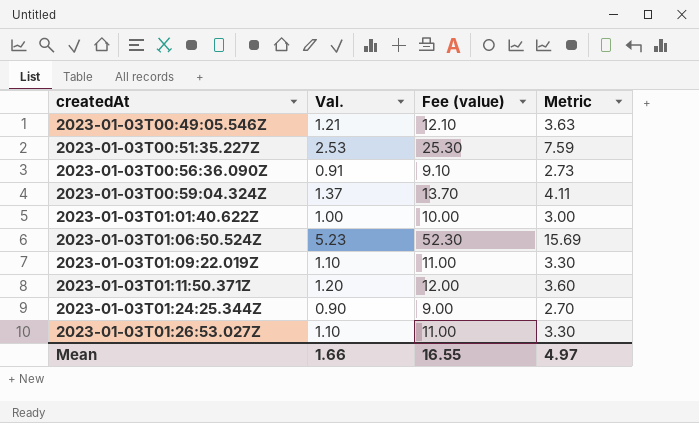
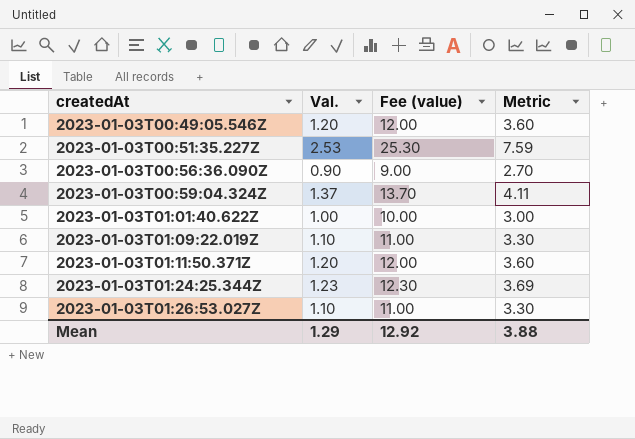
row 2023-01-03T01:06:50.524Z: 5.23 | 52.30 | 15.69 -> none
2023-01-03T00:49:05.546Z | Val.: 1.21 -> 1.20
2023-01-03T00:49:05.546Z | Fee (value): 12.10 -> 12.00
2023-01-03T00:49:05.546Z | Metric: 3.63 -> 3.60
2023-01-03T00:56:36.090Z | Val.: 0.91 -> 0.90
2023-01-03T00:56:36.090Z | Fee (value): 9.10 -> 9.00
2023-01-03T00:56:36.090Z | Metric: 2.73 -> 2.70
2023-01-03T01:24:25.344Z | Val.: 0.90 -> 1.23
2023-01-03T01:24:25.344Z | Fee (value): 9.00 -> 12.30
2023-01-03T01:24:25.344Z | Metric: 2.70 -> 3.69
Mean | Val.: 1.66 -> 1.29
Mean | Fee (value): 16.55 -> 12.92
Mean | Metric: 4.97 -> 3.88

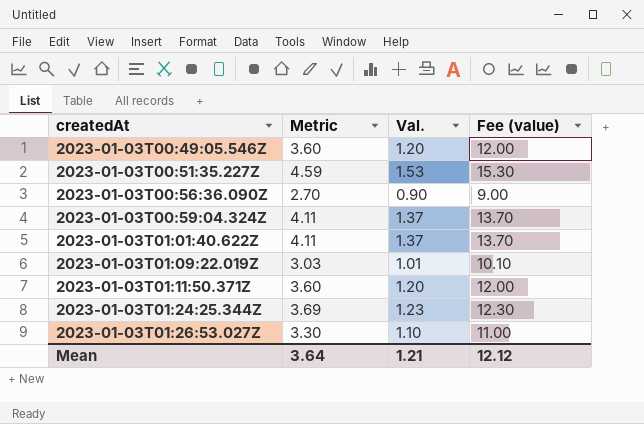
column Metric | position: 4 -> 2
2023-01-03T00:51:35.227Z | Metric: 7.59 -> 4.59
2023-01-03T00:51:35.227Z | Val.: 2.53 -> 1.53
2023-01-03T00:51:35.227Z | Fee (value): 25.30 -> 15.30
2023-01-03T01:01:40.622Z | Metric: 3.00 -> 4.11
2023-01-03T01:01:40.622Z | Val.: 1.00 -> 1.37
2023-01-03T01:01:40.622Z | Fee (value): 10.00 -> 13.70
2023-01-03T01:09:22.019Z | Metric: 3.30 -> 3.03
2023-01-03T01:09:22.019Z | Val.: 1.10 -> 1.01
2023-01-03T01:09:22.019Z | Fee (value): 11.00 -> 10.10
Mean | Metric: 3.88 -> 3.64
Mean | Val.: 1.29 -> 1.21
Mean | Fee (value): 12.92 -> 12.12

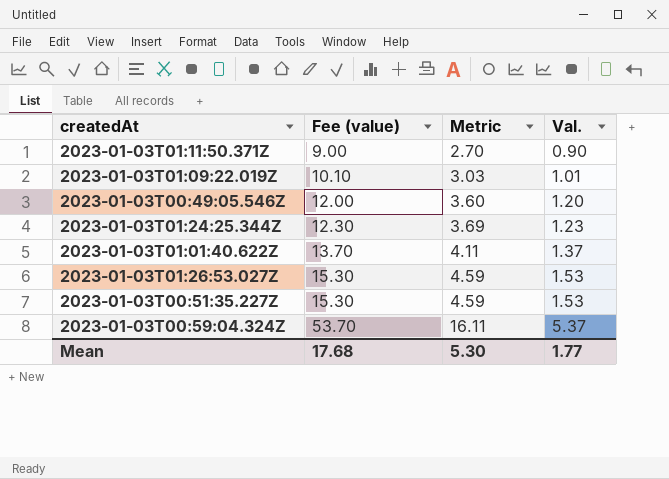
row order: createdAt ascending -> Fee (value) ascending
column Fee (value) | position: 4 -> 2
row 2023-01-03T00:56:36.090Z: 2.70 | 0.90 | 9.00 -> none
2023-01-03T01:11:50.371Z | Fee (value): 12.00 -> 9.00
2023-01-03T01:11:50.371Z | Metric: 3.60 -> 2.70
2023-01-03T01:11:50.371Z | Val.: 1.20 -> 0.90
2023-01-03T01:26:53.027Z | Fee (value): 11.00 -> 15.30
2023-01-03T01:26:53.027Z | Metric: 3.30 -> 4.59
2023-01-03T01:26:53.027Z | Val.: 1.10 -> 1.53
2023-01-03T00:59:04.324Z | Fee (value): 13.70 -> 53.70
2023-01-03T00:59:04.324Z | Metric: 4.11 -> 16.11
2023-01-03T00:59:04.324Z | Val.: 1.37 -> 5.37
Mean | Fee (value): 12.12 -> 17.68
Mean | Metric: 3.64 -> 5.30
Mean | Val.: 1.21 -> 1.77

